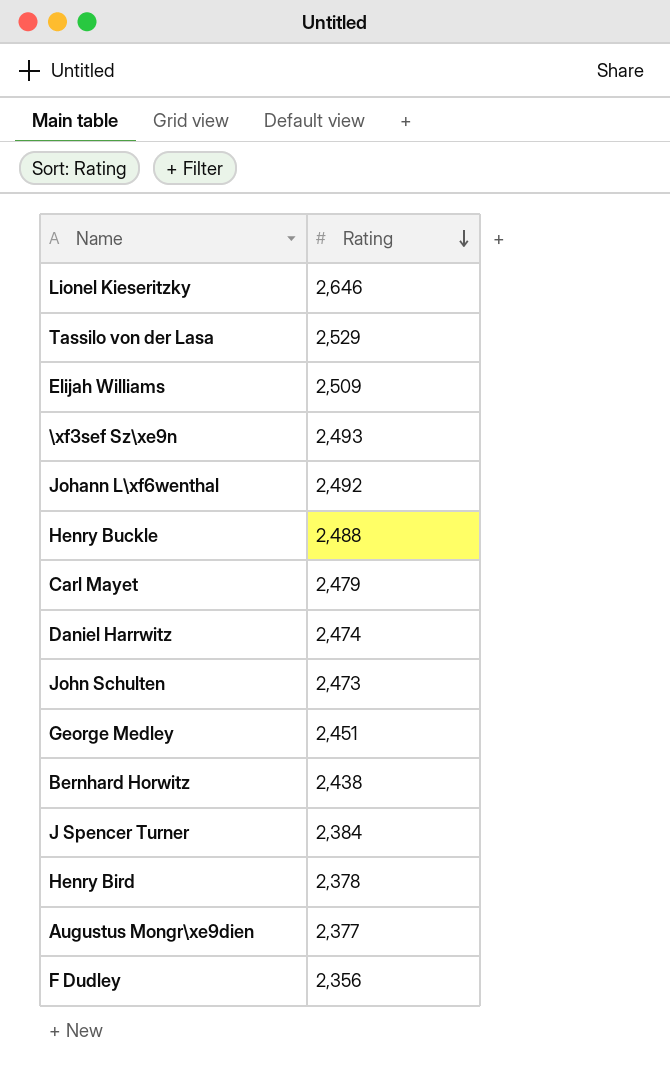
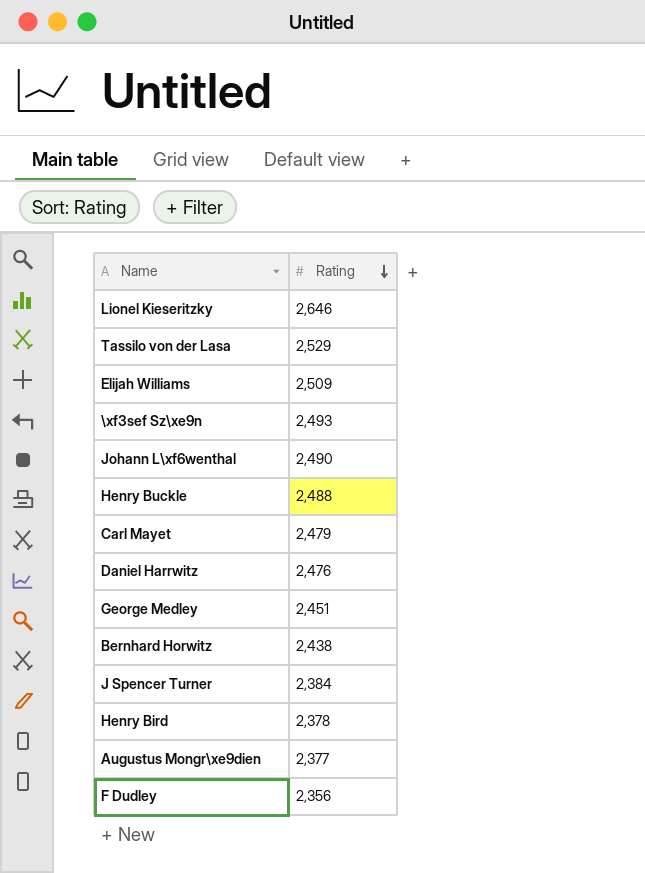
row John Schulten: 2,473 -> none
Johann L\xf6wenthal | Rating: 2,492 -> 2,490
Daniel Harrwitz | Rating: 2,474 -> 2,476

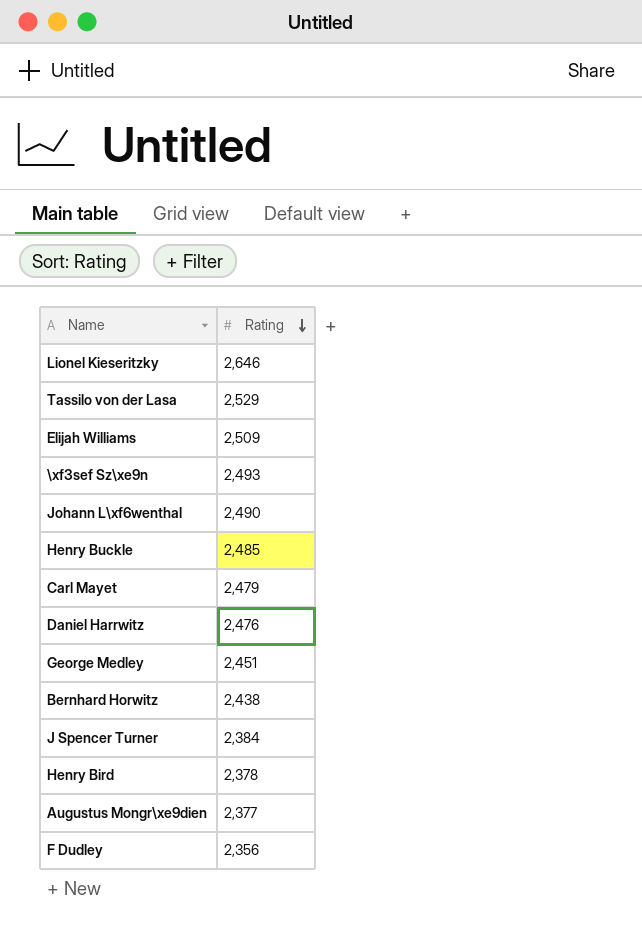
Henry Buckle | Rating: 2,488 -> 2,485

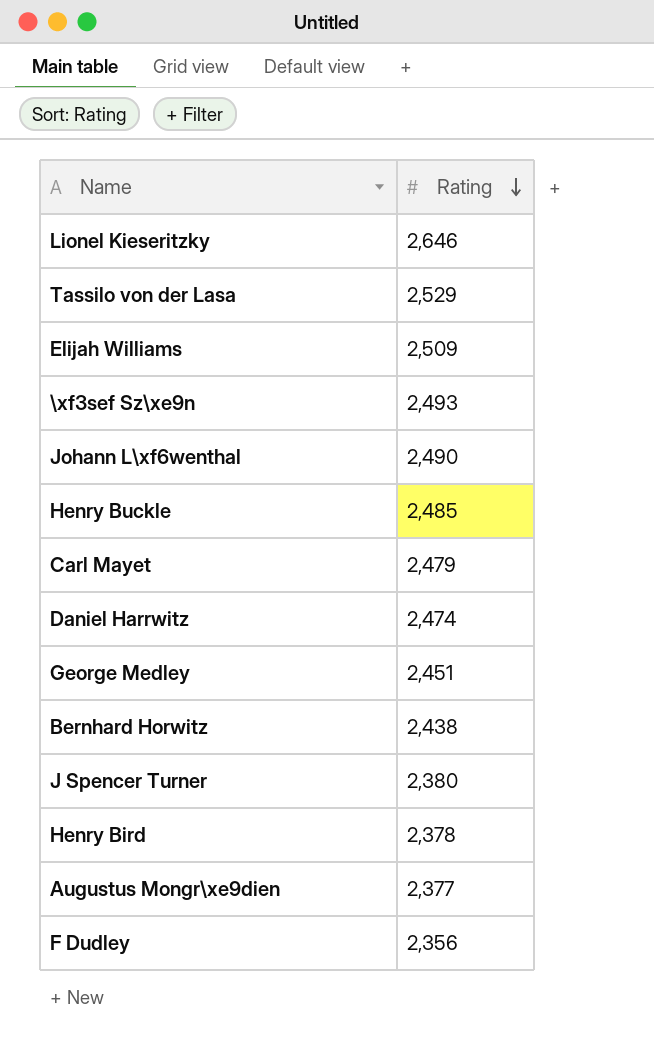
Daniel Harrwitz | Rating: 2,476 -> 2,474
J Spencer Turner | Rating: 2,384 -> 2,380

